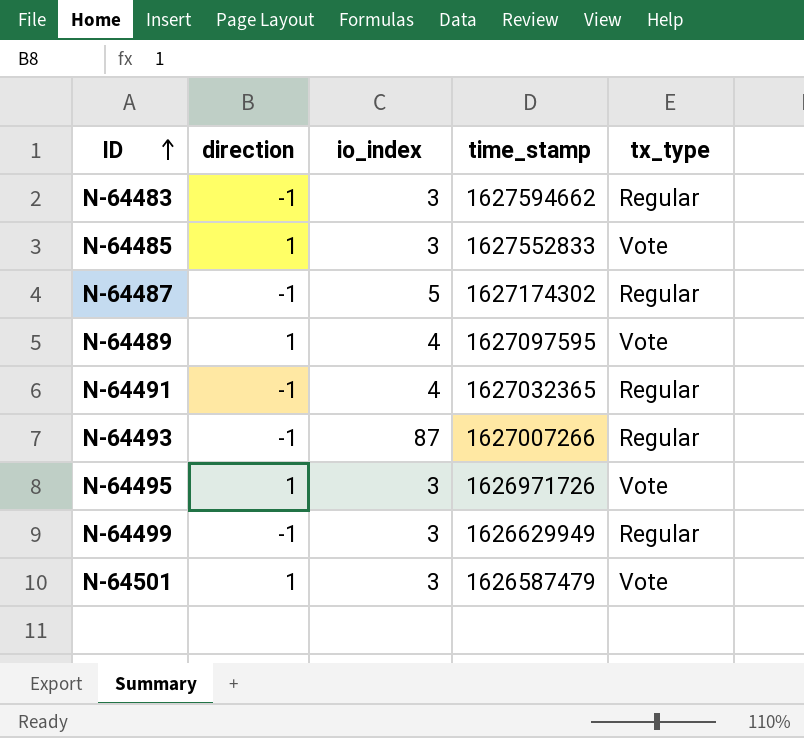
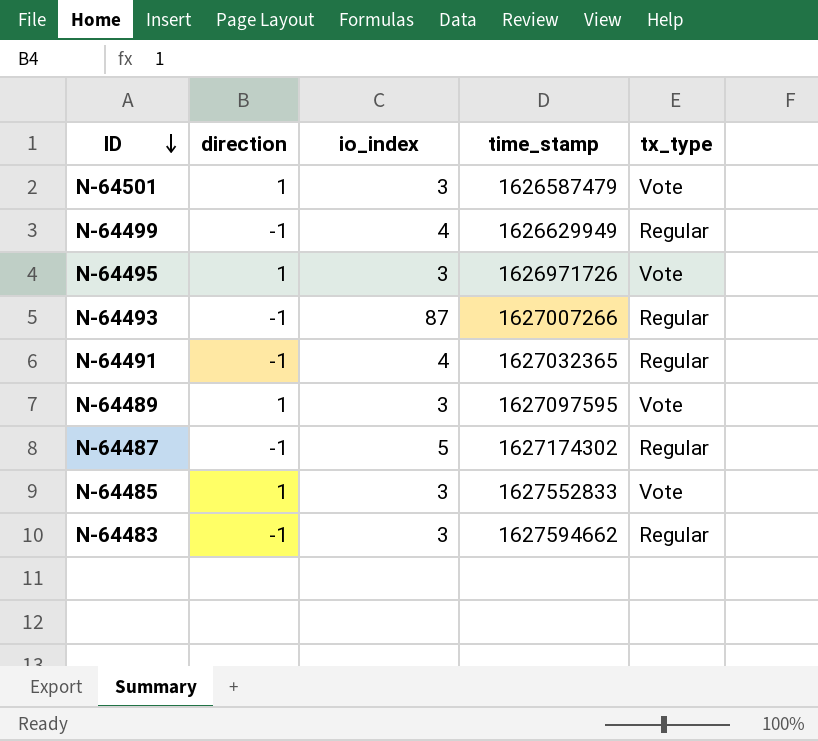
row order: ID ascending -> ID descending
N-64499 | io_index: 3 -> 4
N-64489 | io_index: 4 -> 3

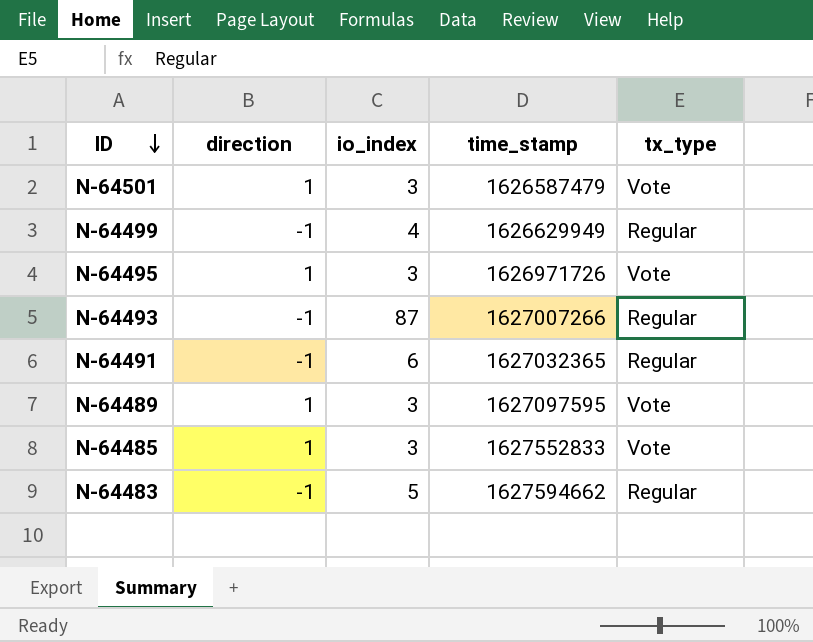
row N-64487: -1 | 5 | 1627174302 | Regular -> none
N-64491 | io_index: 4 -> 6
N-64483 | io_index: 3 -> 5

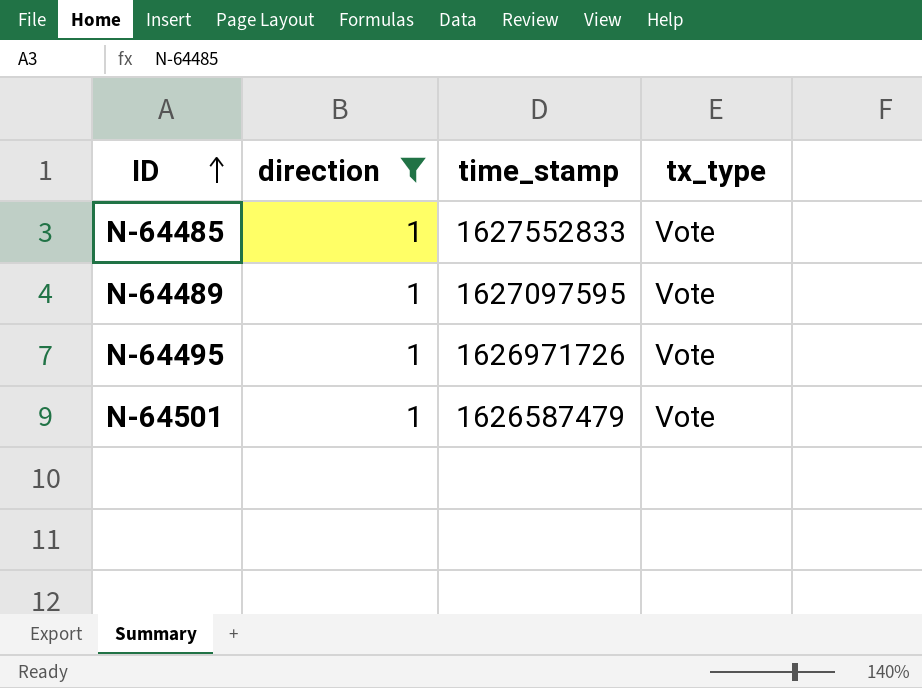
filter: none -> direction = 1
row order: ID descending -> ID ascending
column io_index | position: 3 -> none

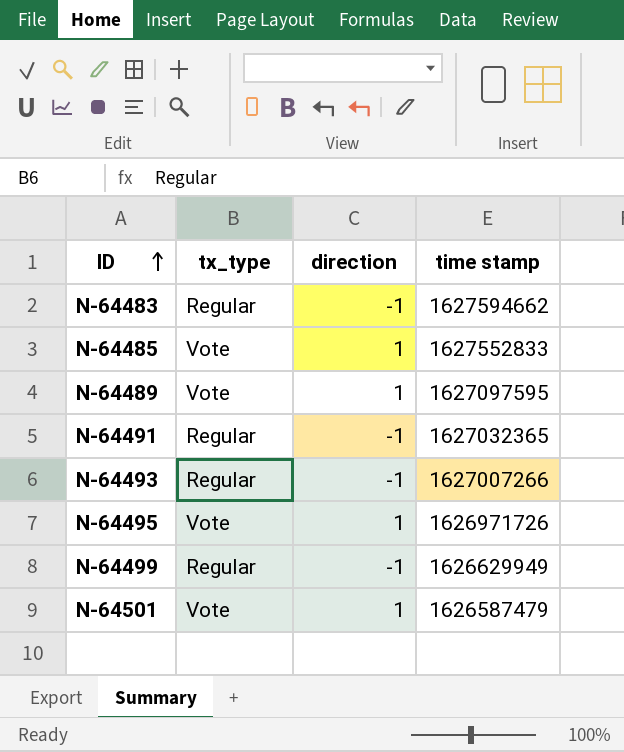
filter: direction = 1 -> none
column tx_type | position: 4 -> 2
column name: time_stamp -> time stamp

